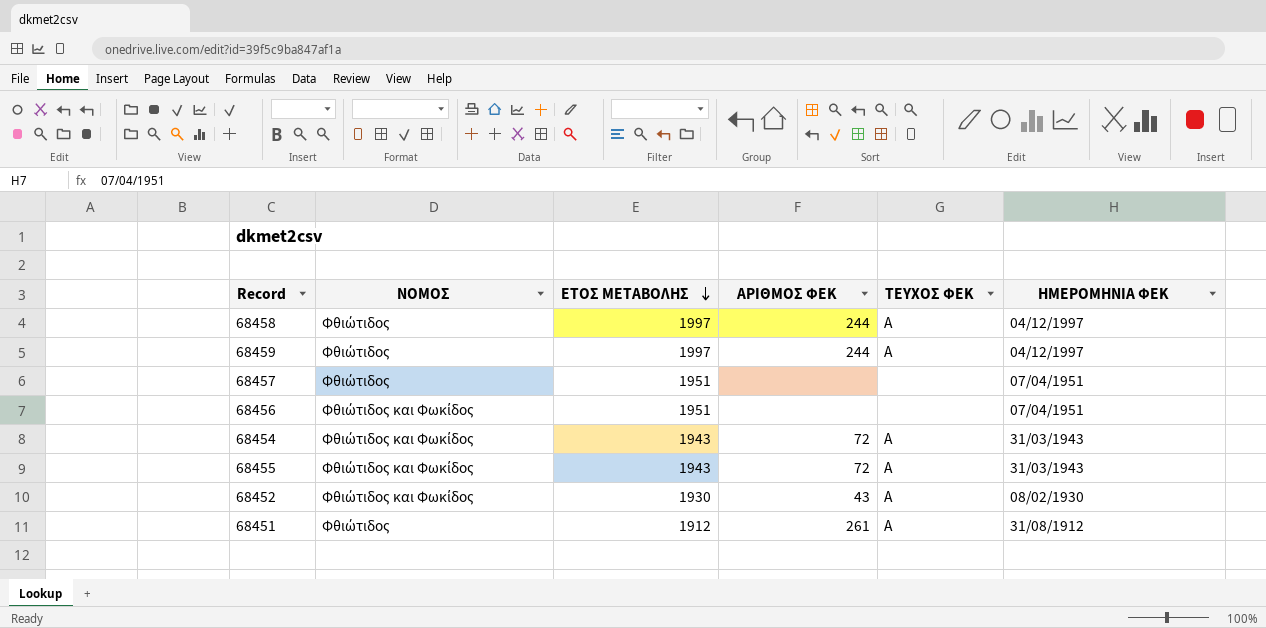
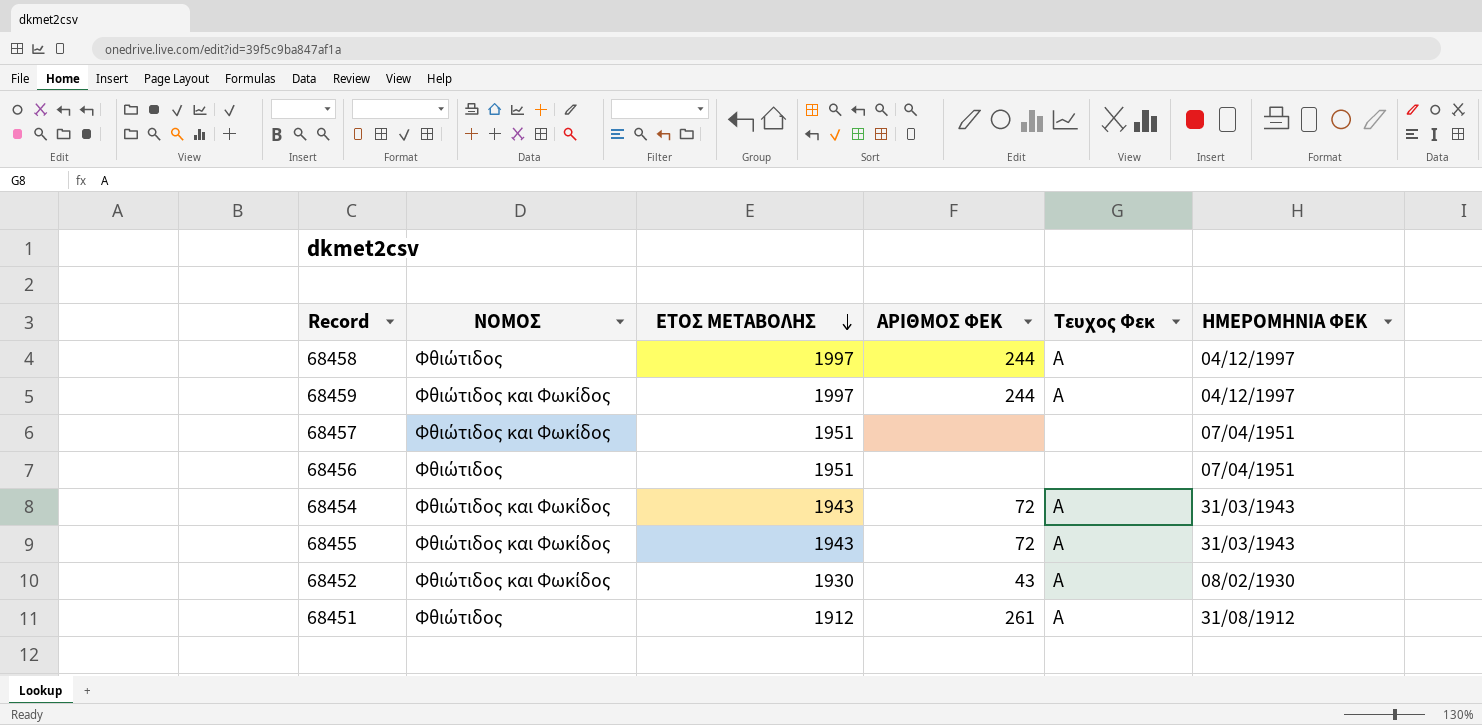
column name: ΤΕΥΧΟΣ ΦΕΚ -> Τευχος Φεκ
68459 | ΝΟΜΟΣ: Φθιώτιδος -> Φθιώτιδος και Φωκίδος
68457 | ΝΟΜΟΣ: Φθιώτιδος -> Φθιώτιδος και Φωκίδος
68456 | ΝΟΜΟΣ: Φθιώτιδος και Φωκίδος -> Φθιώτιδος

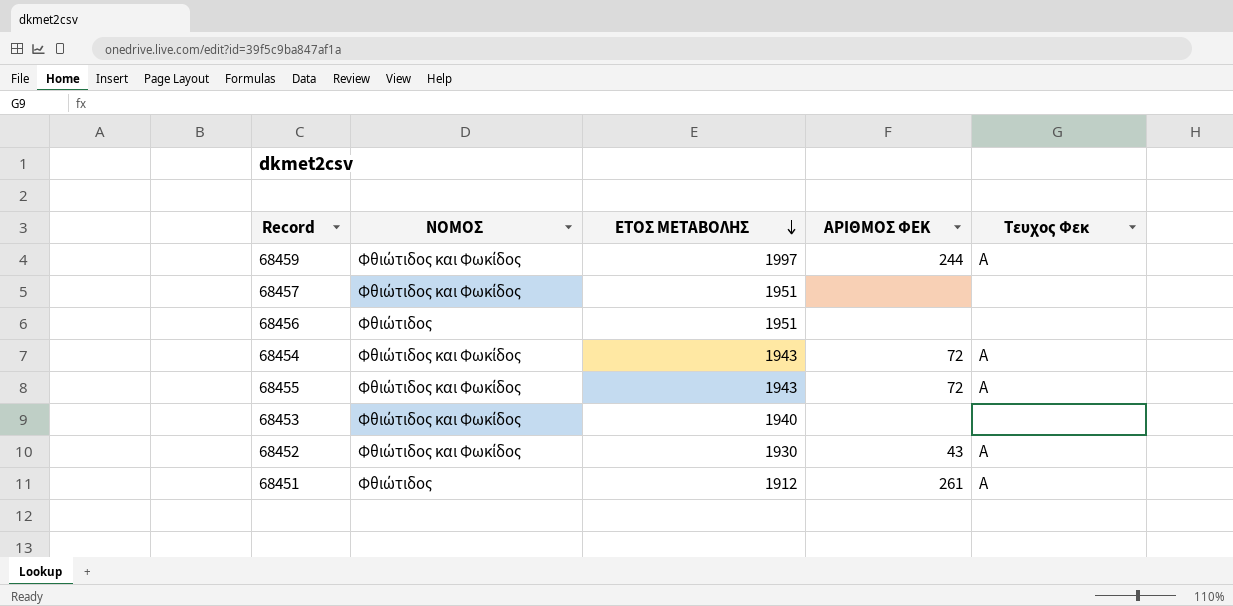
column ΗΜΕΡΟΜΗΝΙΑ ΦΕΚ | position: 6 -> none
row 68458: Φθιώτιδος | 1997 | 244 | Α | 04/12/1997 -> none
row 68453: none -> Φθιώτιδος και Φωκίδος | 1940 | none | none

